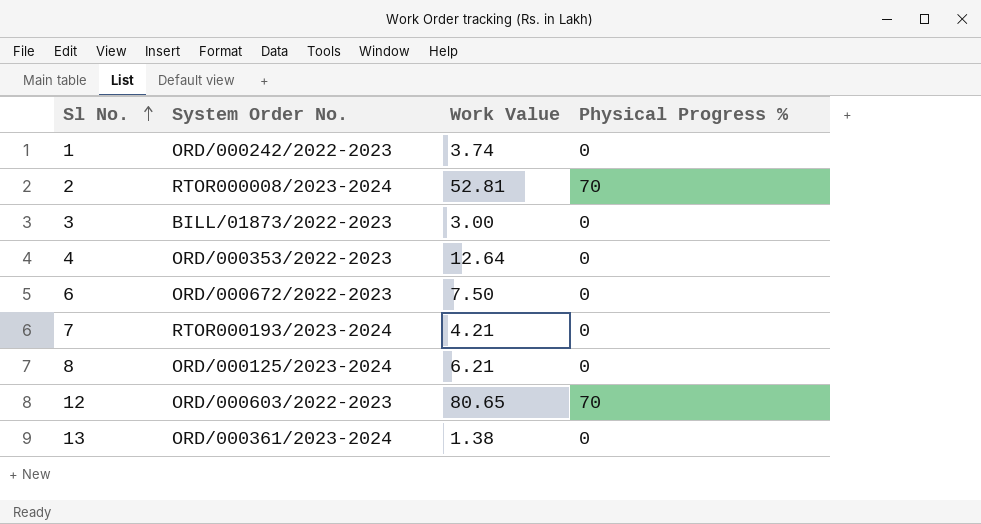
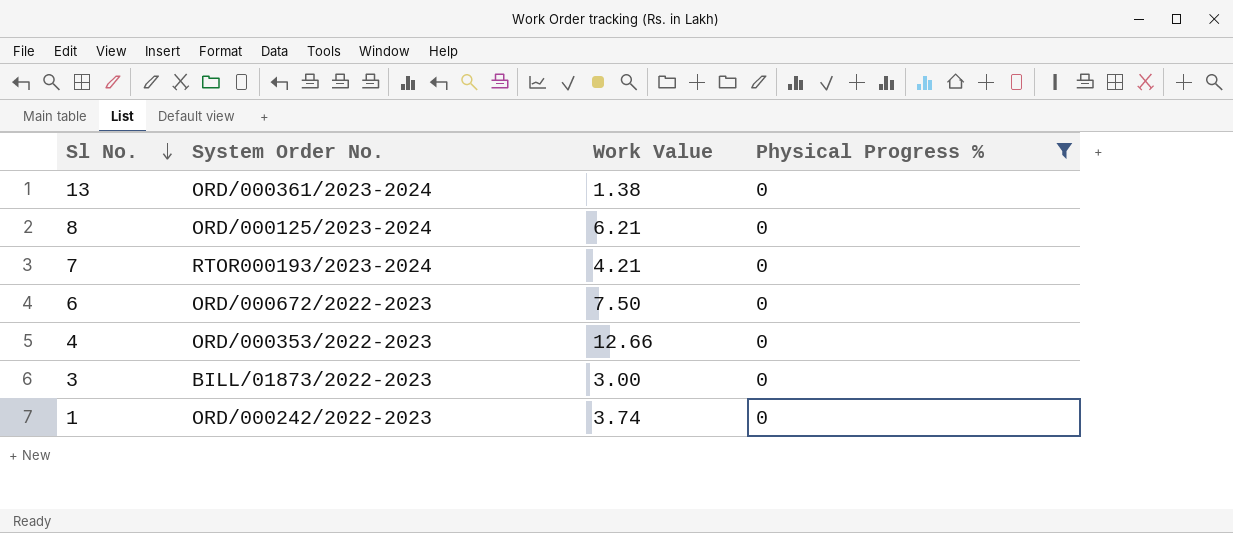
filter: none -> Physical Progress % = 0
row order: Sl No. ascending -> Sl No. descending
4 | Work Value: 12.64 -> 12.66

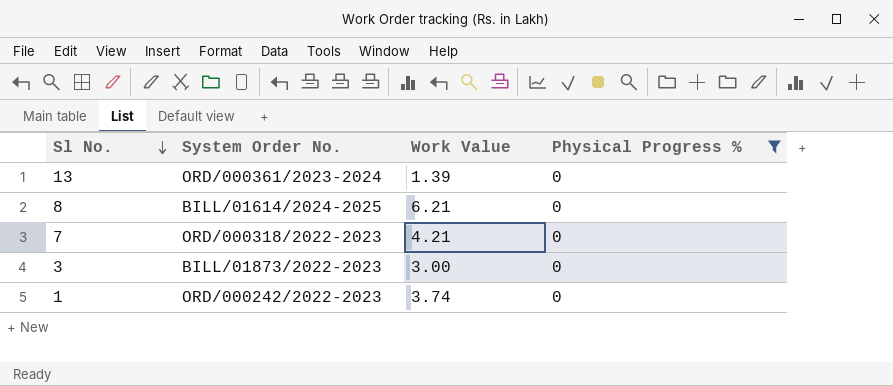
row 6: ORD/000672/2022-2023 | 7.50 | 0 -> none
row 4: ORD/000353/2022-2023 | 12.66 | 0 -> none
13 | Work Value: 1.38 -> 1.39
8 | System Order No.: ORD/000125/2023-2024 -> BILL/01614/2024-2025
7 | System Order No.: RTOR000193/2023-2024 -> ORD/000318/2022-2023

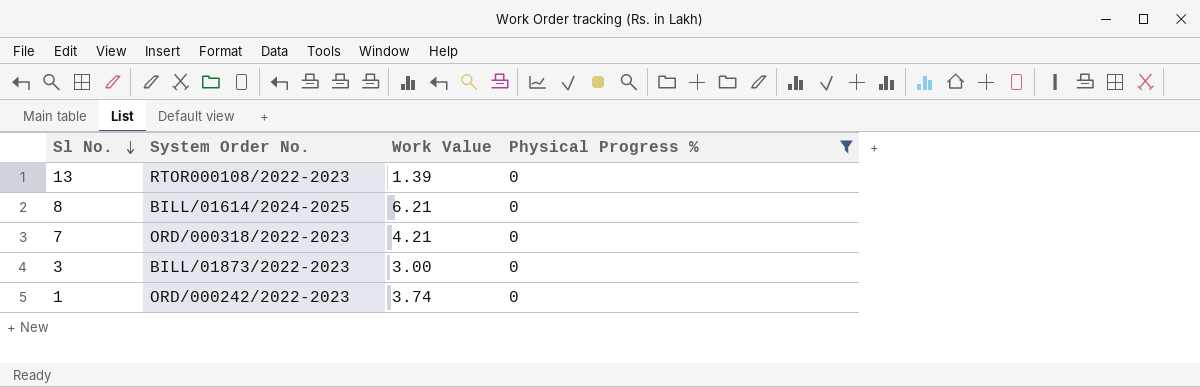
13 | System Order No.: ORD/000361/2023-2024 -> RTOR000108/2022-2023

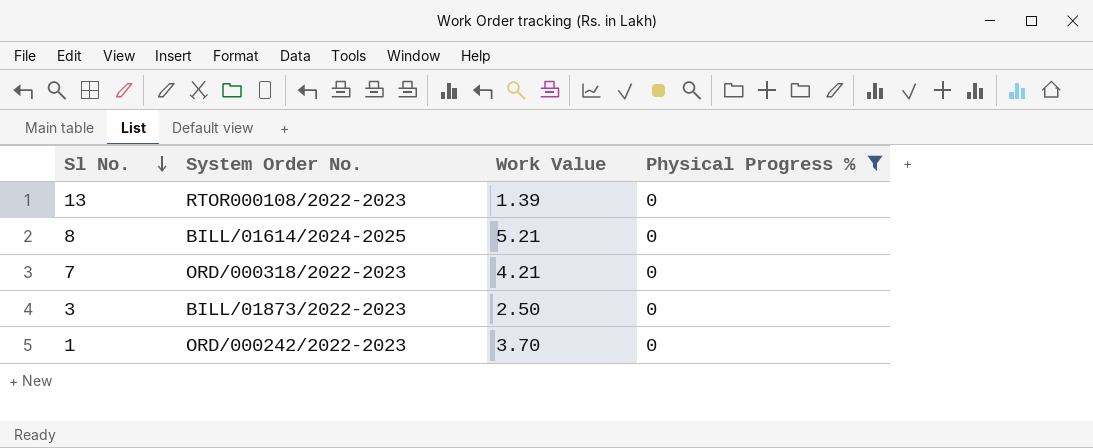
8 | Work Value: 6.21 -> 5.21
3 | Work Value: 3.00 -> 2.50
1 | Work Value: 3.74 -> 3.70

